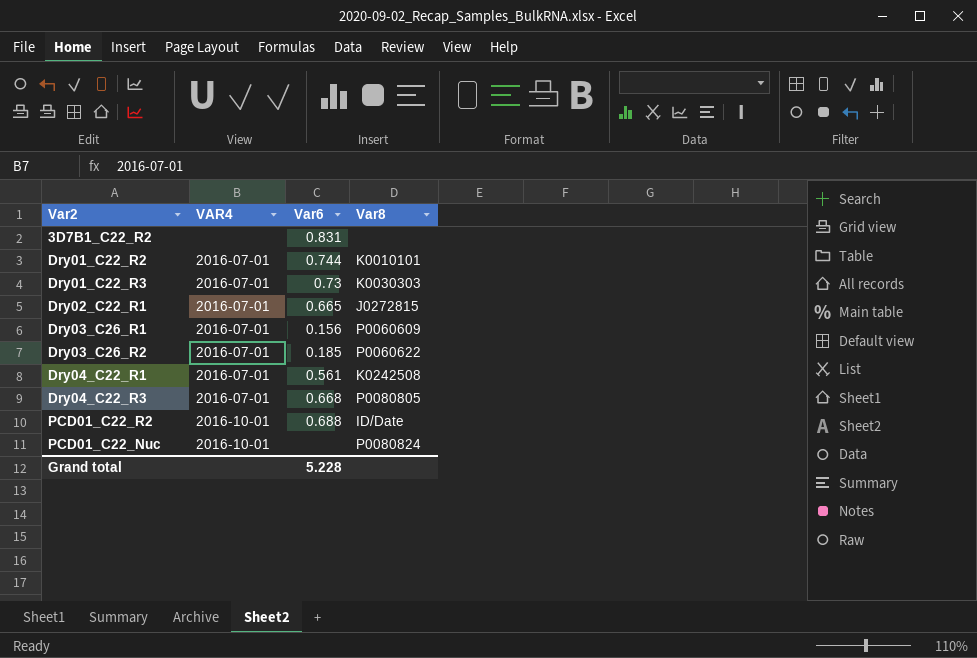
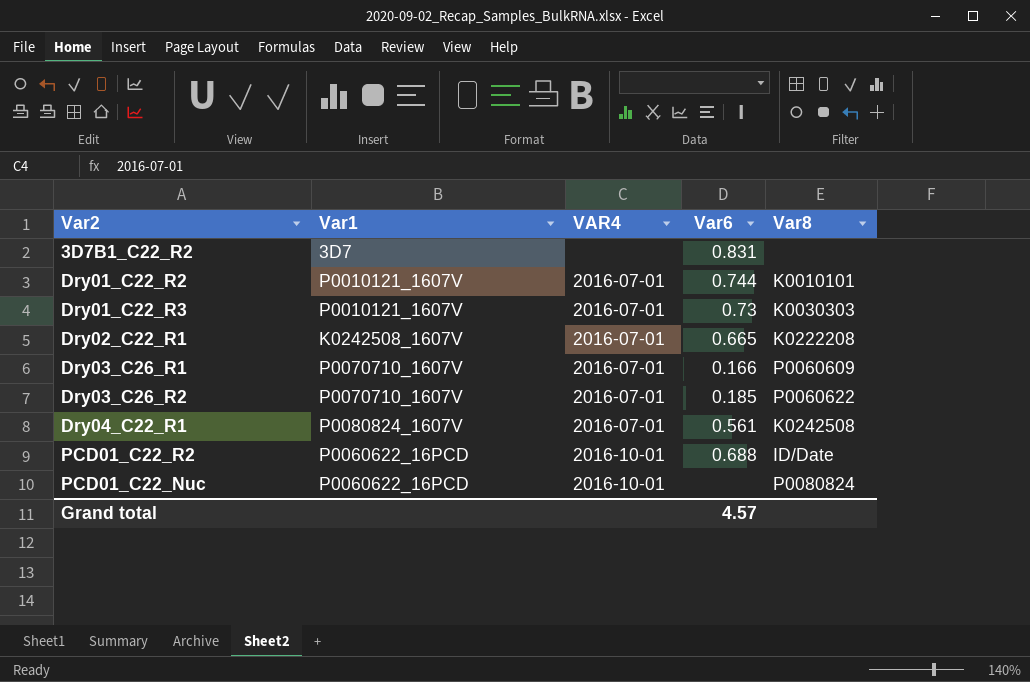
column Var1 | position: none -> 2
row Dry04_C22_R3: 2016-07-01 | 0.668 | P0080805 -> none
Dry02_C22_R1 | Var8: J0272815 -> K0222208
Dry03_C26_R1 | Var6: 0.156 -> 0.166
Grand total | Var6: 5.228 -> 4.57

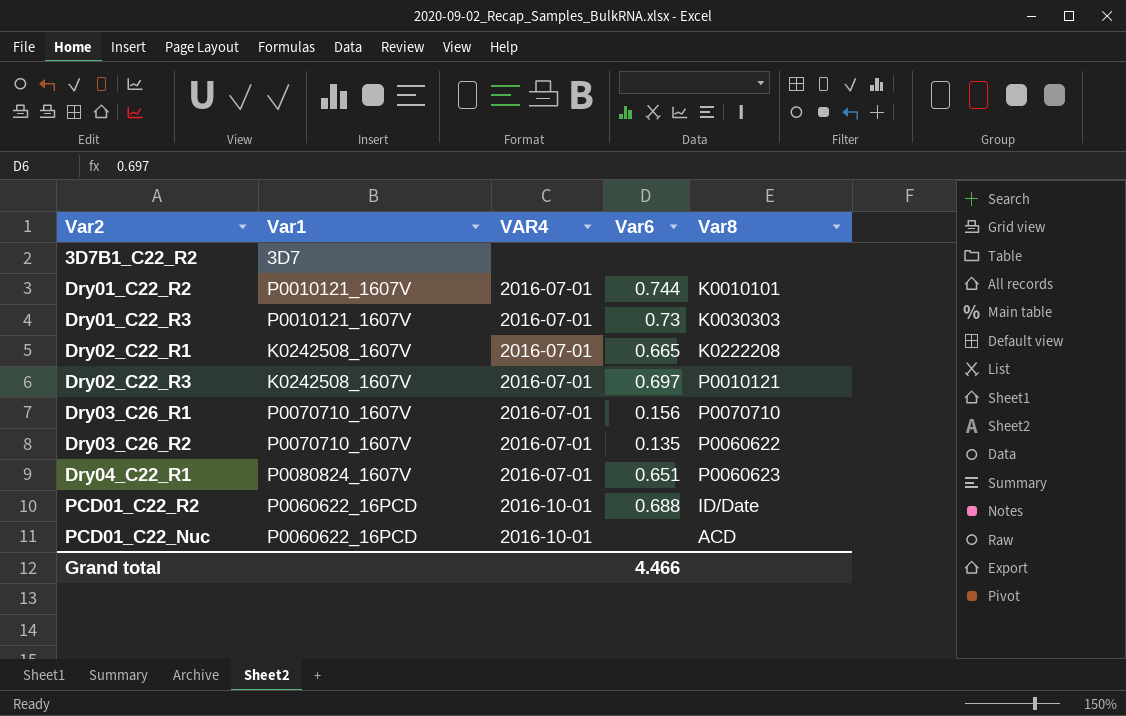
3D7B1_C22_R2 | Var6: 0.831 -> none
row Dry02_C22_R3: none -> K0242508_1607V | 2016-07-01 | 0.697 | P0010121
Dry03_C26_R1 | Var6: 0.166 -> 0.156
Dry03_C26_R1 | Var8: P0060609 -> P0070710
Dry03_C26_R2 | Var6: 0.185 -> 0.135
Dry04_C22_R1 | Var6: 0.561 -> 0.651
Dry04_C22_R1 | Var8: K0242508 -> P0060623
PCD01_C22_Nuc | Var8: P0080824 -> ACD
Grand total | Var6: 4.57 -> 4.466

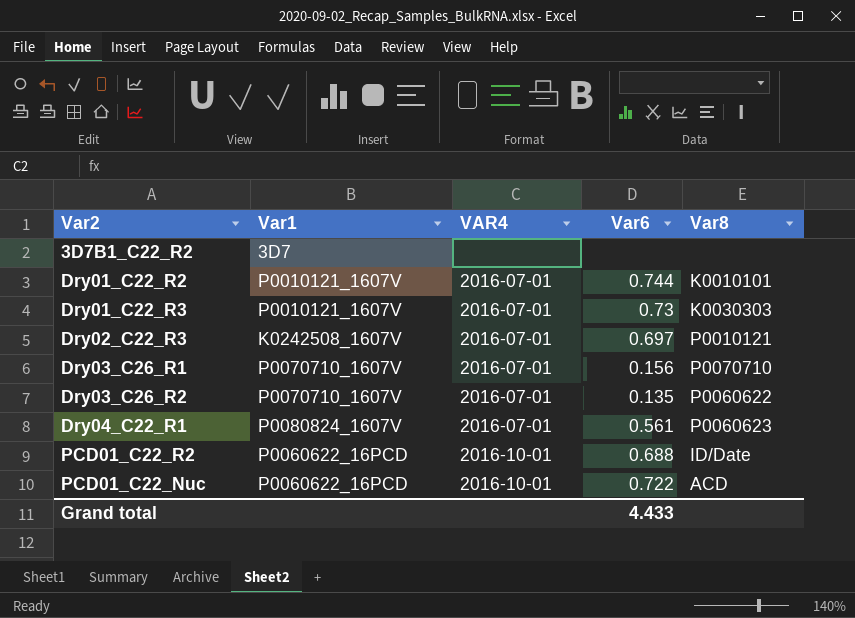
row Dry02_C22_R1: K0242508_1607V | 2016-07-01 | 0.665 | K0222208 -> none
Dry04_C22_R1 | Var6: 0.651 -> 0.561
PCD01_C22_Nuc | Var6: none -> 0.722
Grand total | Var6: 4.466 -> 4.433

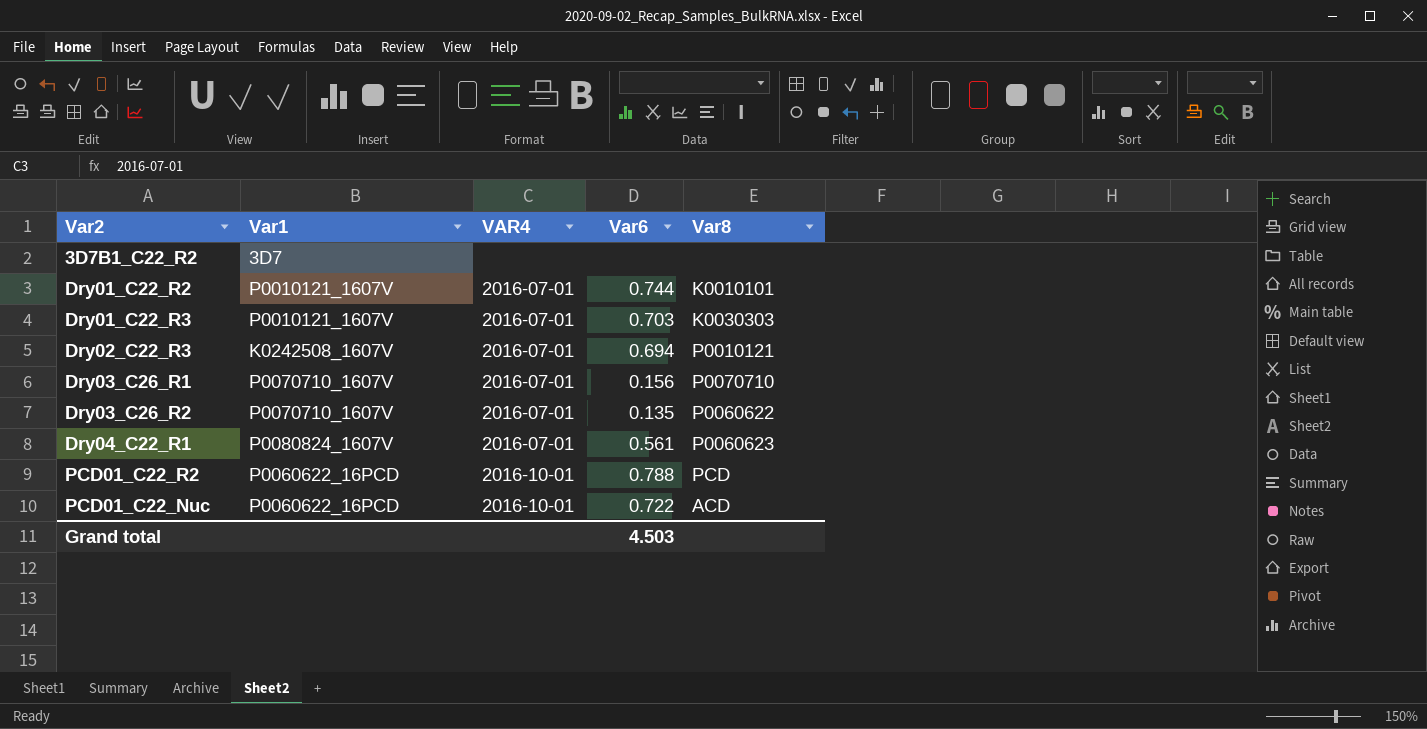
Dry01_C22_R3 | Var6: 0.73 -> 0.703
Dry02_C22_R3 | Var6: 0.697 -> 0.694
PCD01_C22_R2 | Var6: 0.688 -> 0.788
PCD01_C22_R2 | Var8: ID/Date -> PCD
Grand total | Var6: 4.433 -> 4.503

